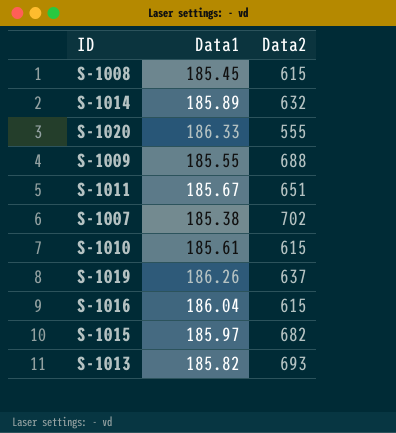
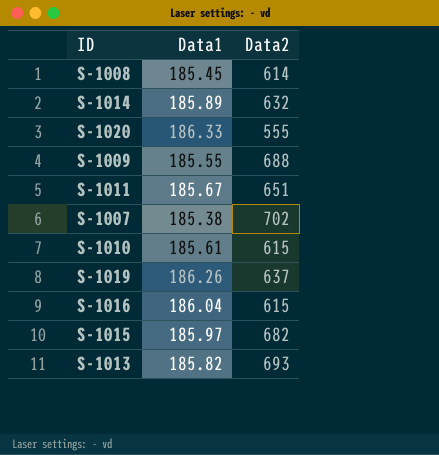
S-1008 | Data2: 615 -> 614

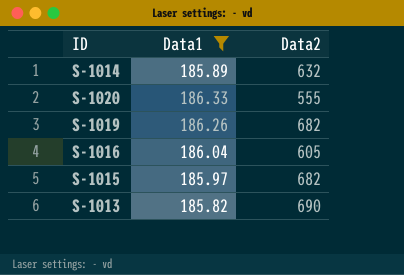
filter: none -> Data1 >= 185.82
S-1019 | Data2: 637 -> 682
S-1016 | Data2: 615 -> 605
S-1013 | Data2: 693 -> 690

